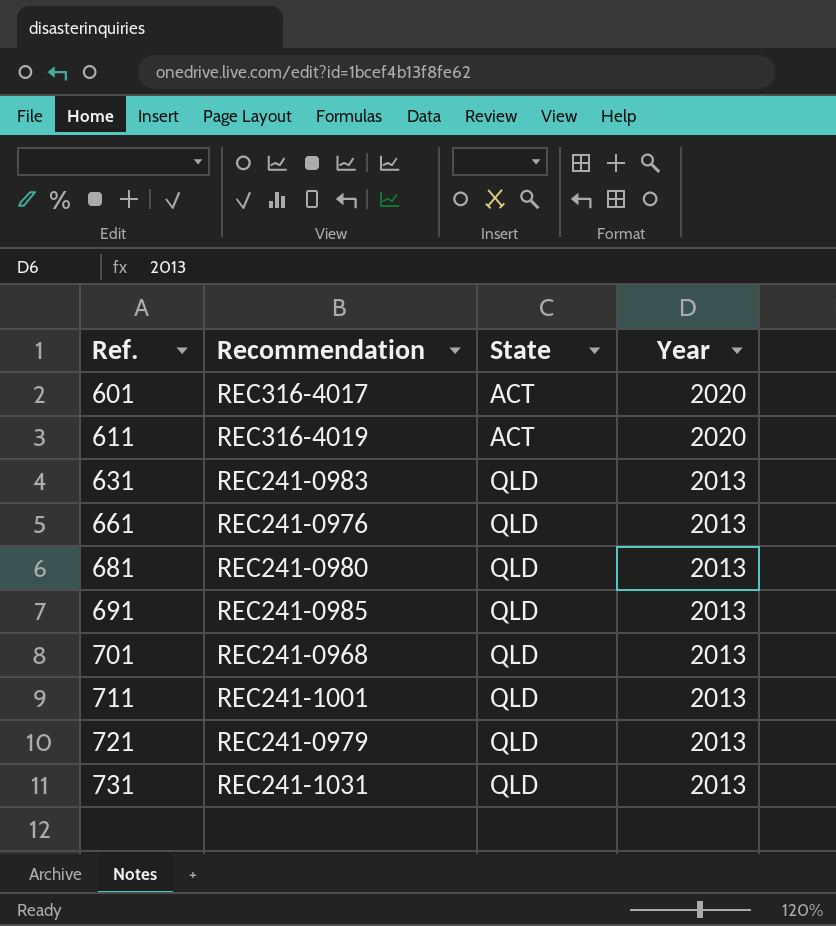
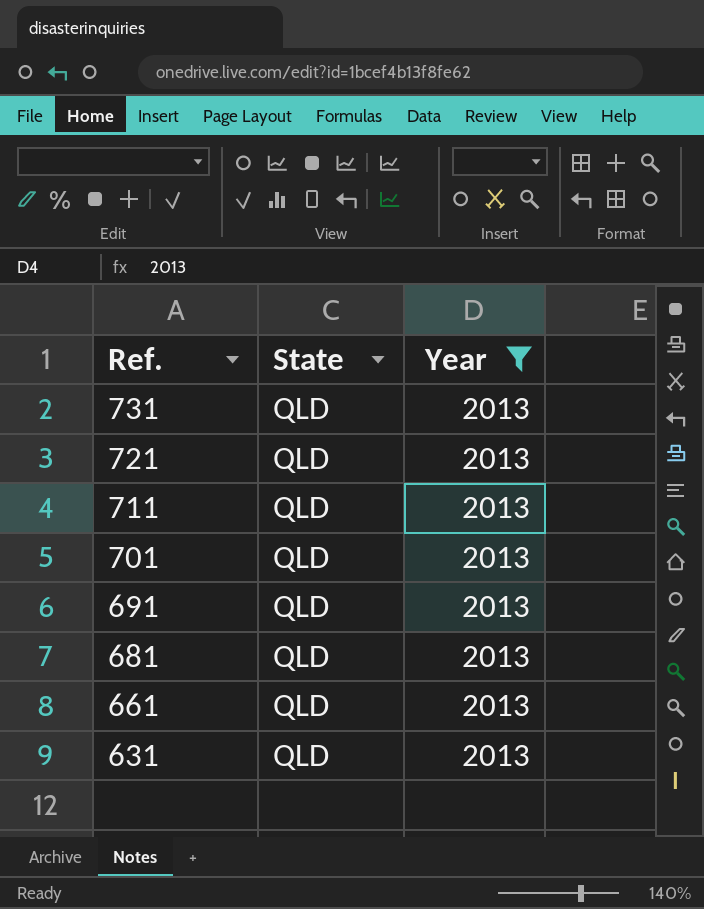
filter: none -> Year = 2013
row order: Ref. ascending -> Ref. descending
column Recommendation | position: 2 -> none

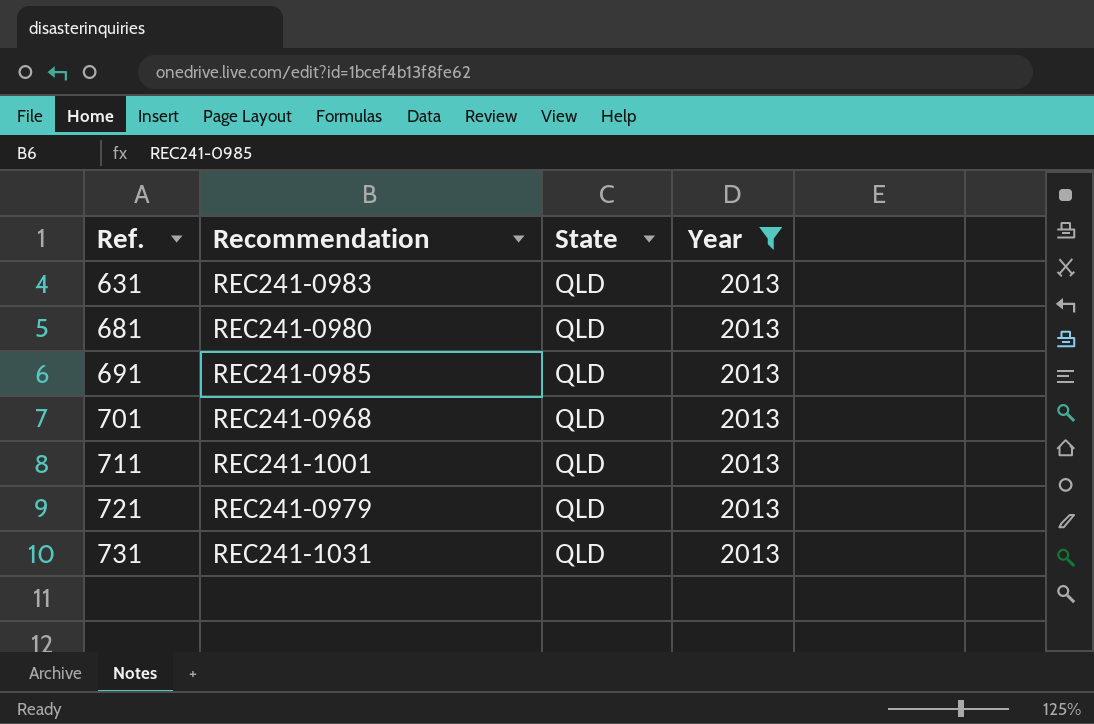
row order: Ref. descending -> Ref. ascending
column Recommendation | position: none -> 2
row 661: QLD | 2013 -> none

